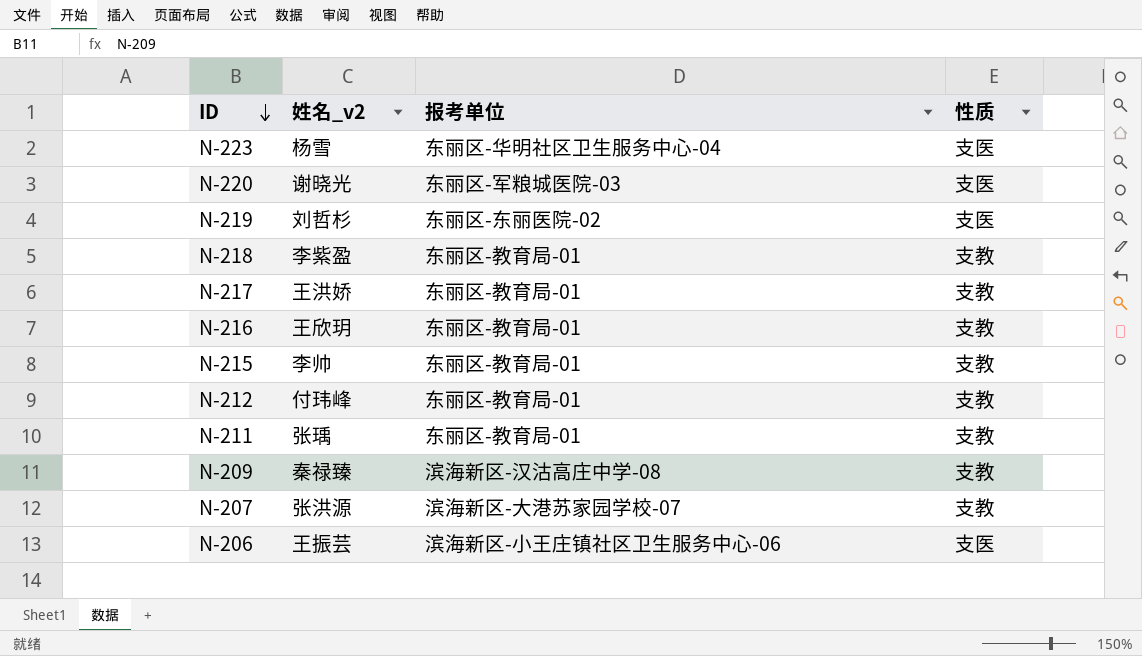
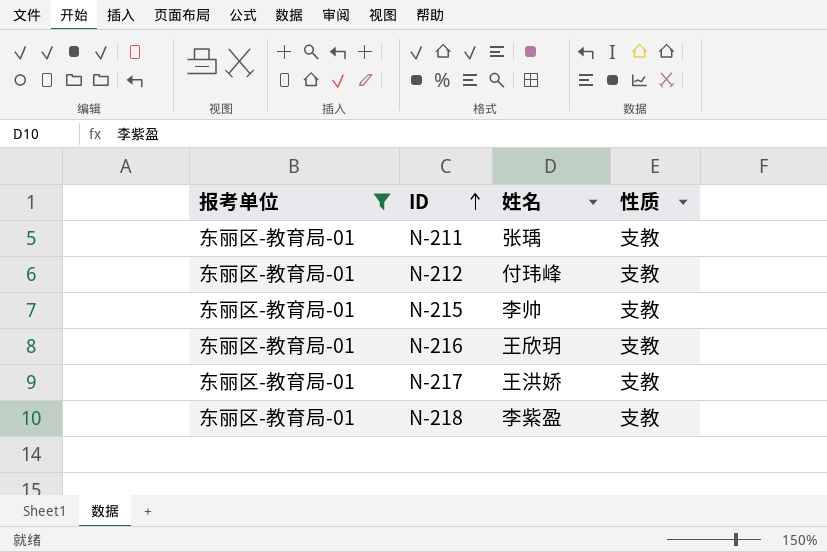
filter: none -> 报考单位 = 东丽区-教育局-01
row order: ID descending -> ID ascending
column 报考单位 | position: 3 -> 1
column name: 姓名_v2 -> 姓名

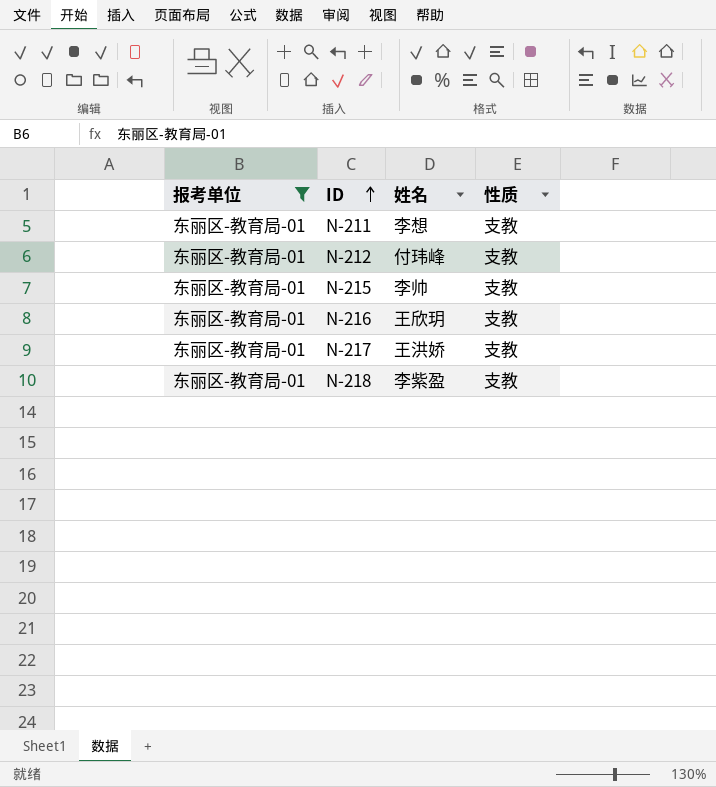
N-211 | 姓名: 张瑀 -> 李想

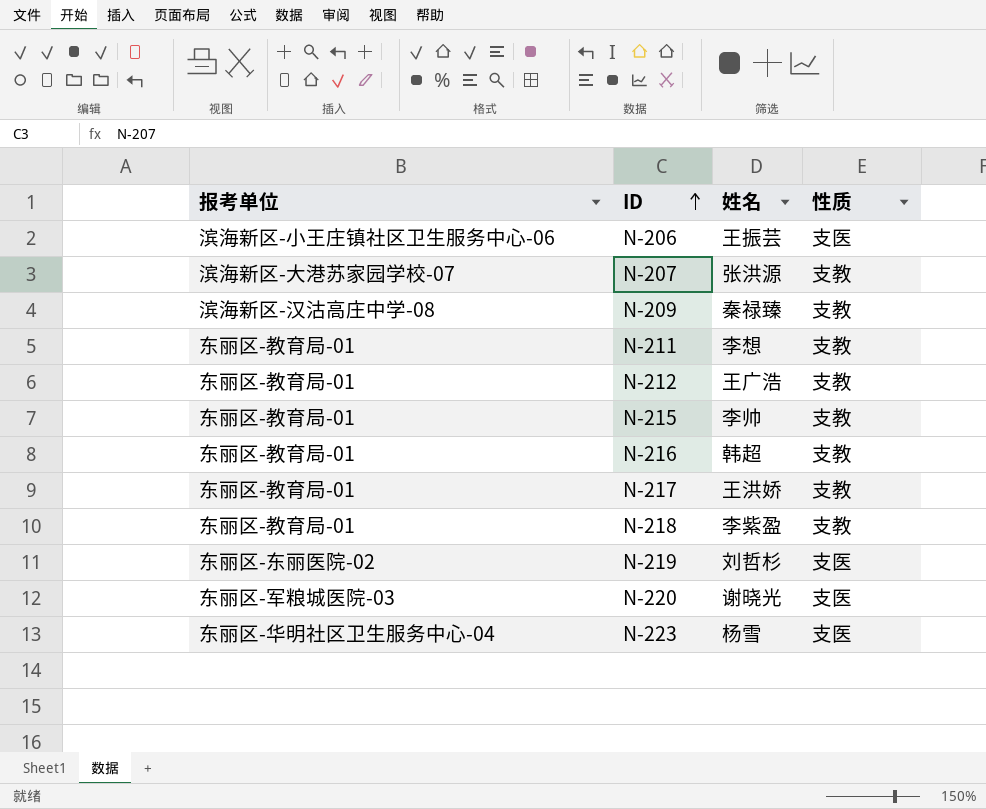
filter: 报考单位 = 东丽区-教育局-01 -> none
N-212 | 姓名: 付玮峰 -> 王广浩
N-216 | 姓名: 王欣玥 -> 韩超

